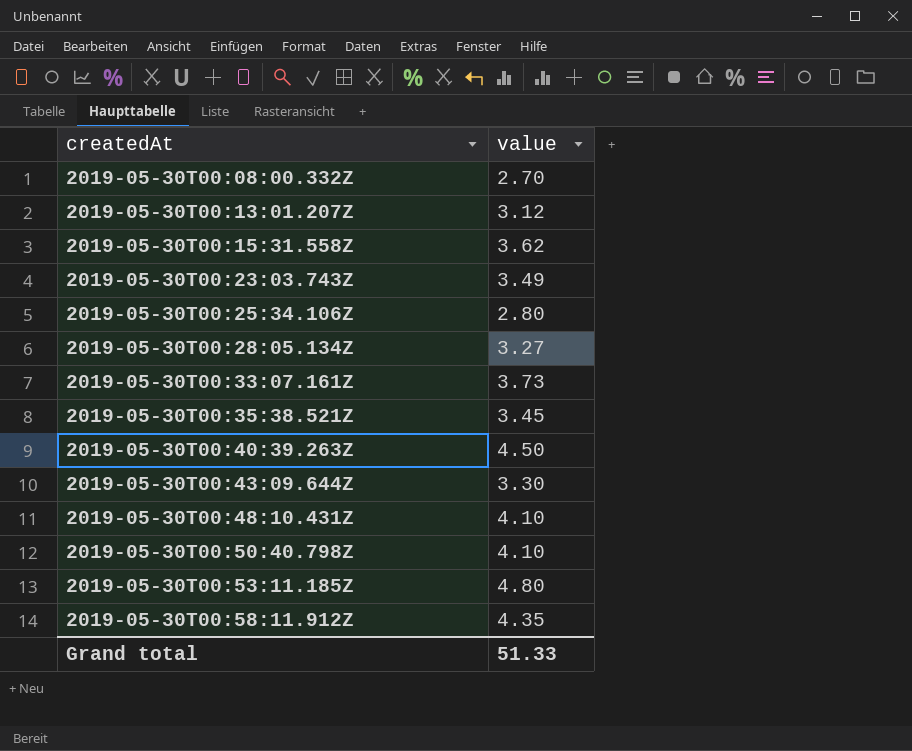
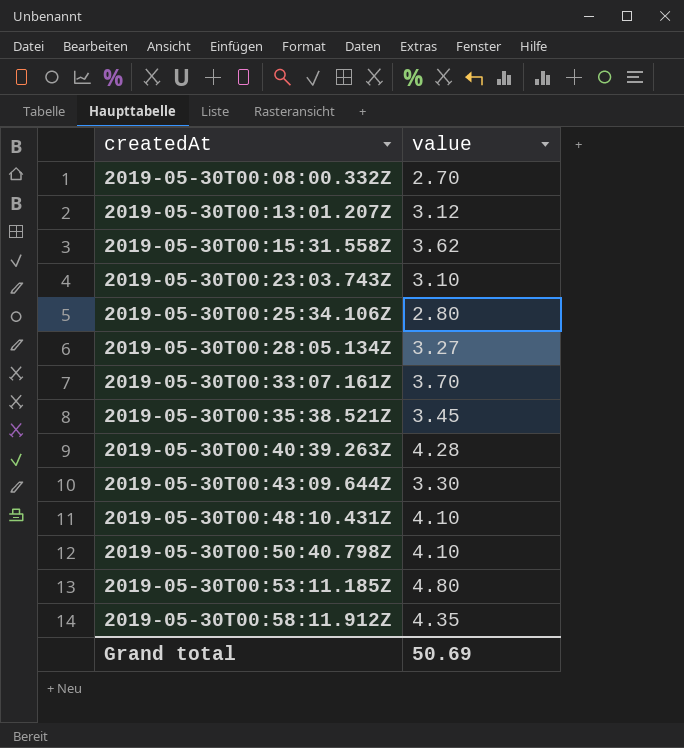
2019-05-30T00:23:03.743Z | value: 3.49 -> 3.10
2019-05-30T00:33:07.161Z | value: 3.73 -> 3.70
2019-05-30T00:40:39.263Z | value: 4.50 -> 4.28
Grand total | value: 51.33 -> 50.69

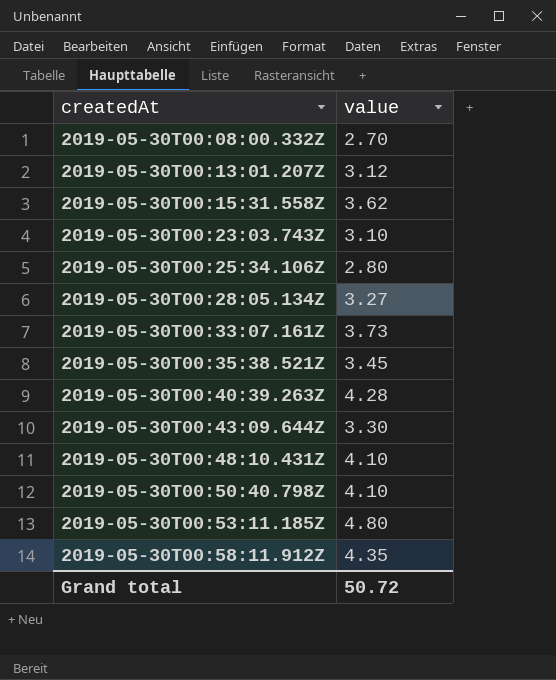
2019-05-30T00:33:07.161Z | value: 3.70 -> 3.73
Grand total | value: 50.69 -> 50.72

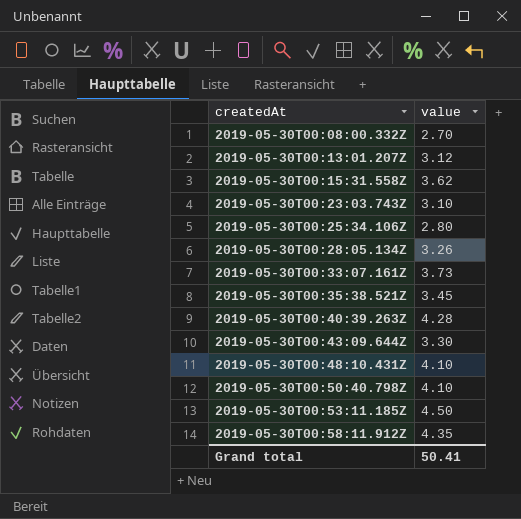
2019-05-30T00:28:05.134Z | value: 3.27 -> 3.26
2019-05-30T00:53:11.185Z | value: 4.80 -> 4.50
Grand total | value: 50.72 -> 50.41

